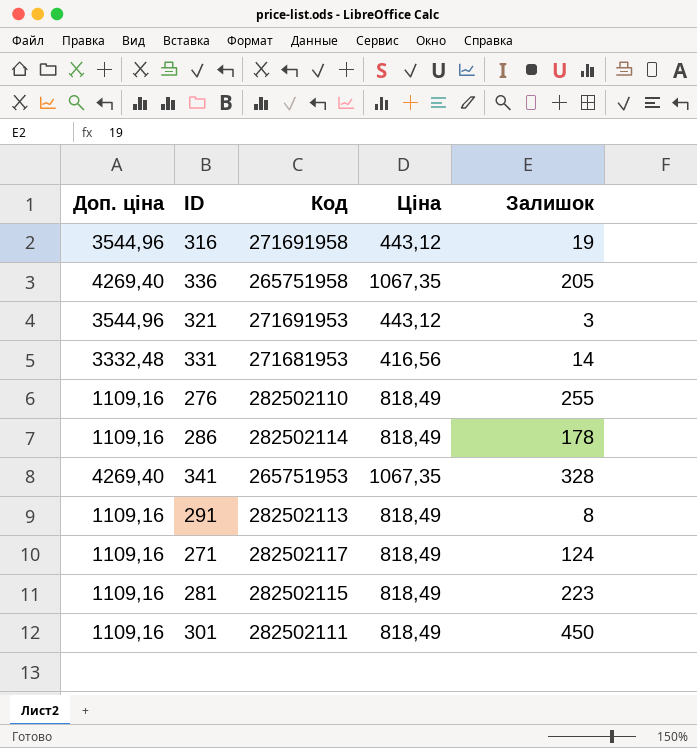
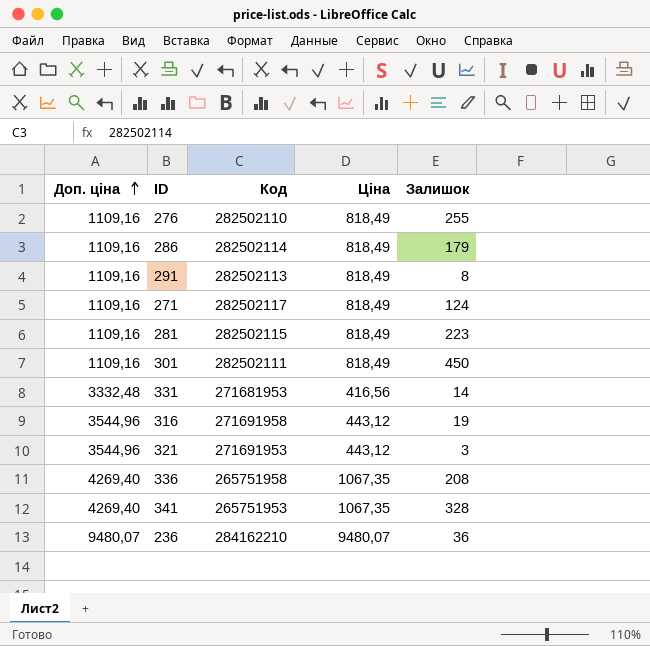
row order: none -> Доп. ціна ascending
286 | Залишок: 178 -> 179
336 | Залишок: 205 -> 208
row 236: none -> 9480,07 | 284162210 | 9480,07 | 36

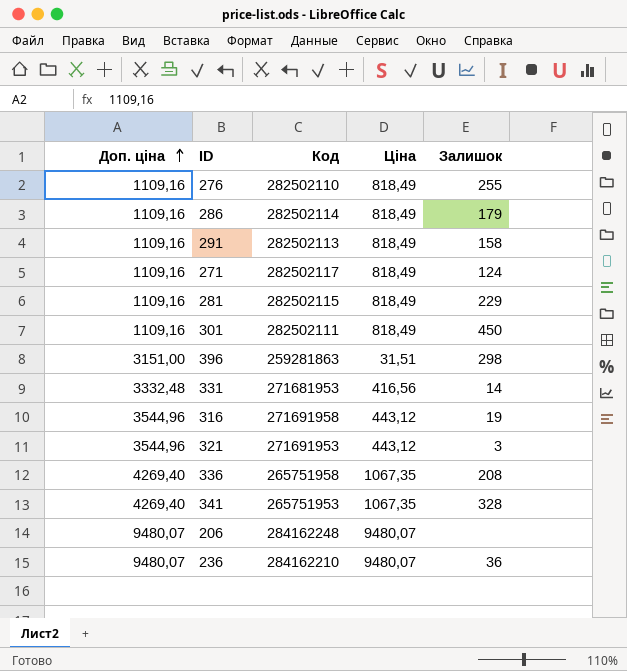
291 | Залишок: 8 -> 158
281 | Залишок: 223 -> 229
row 396: none -> 3151,00 | 259281863 | 31,51 | 298
row 206: none -> 9480,07 | 284162248 | 9480,07 | none

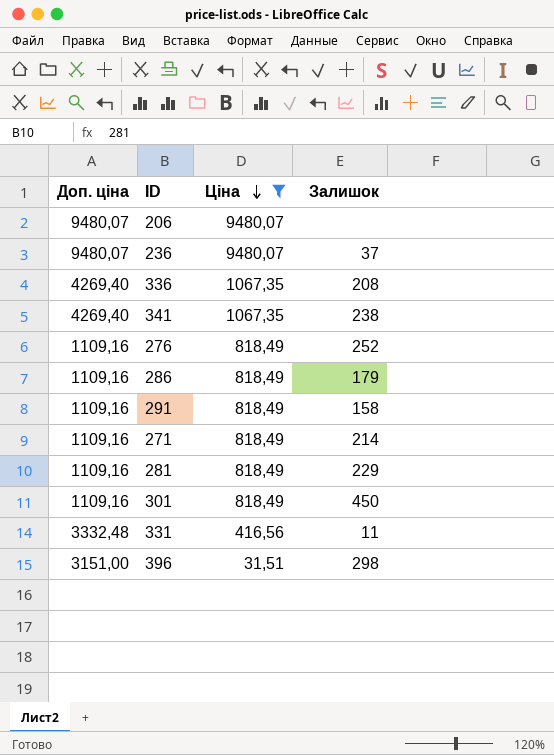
filter: none -> Ціна != 443,12
row order: Доп. ціна ascending -> Ціна descending
column Код | position: 3 -> none
236 | Залишок: 36 -> 37
341 | Залишок: 328 -> 238
276 | Залишок: 255 -> 252
271 | Залишок: 124 -> 214
331 | Залишок: 14 -> 11

